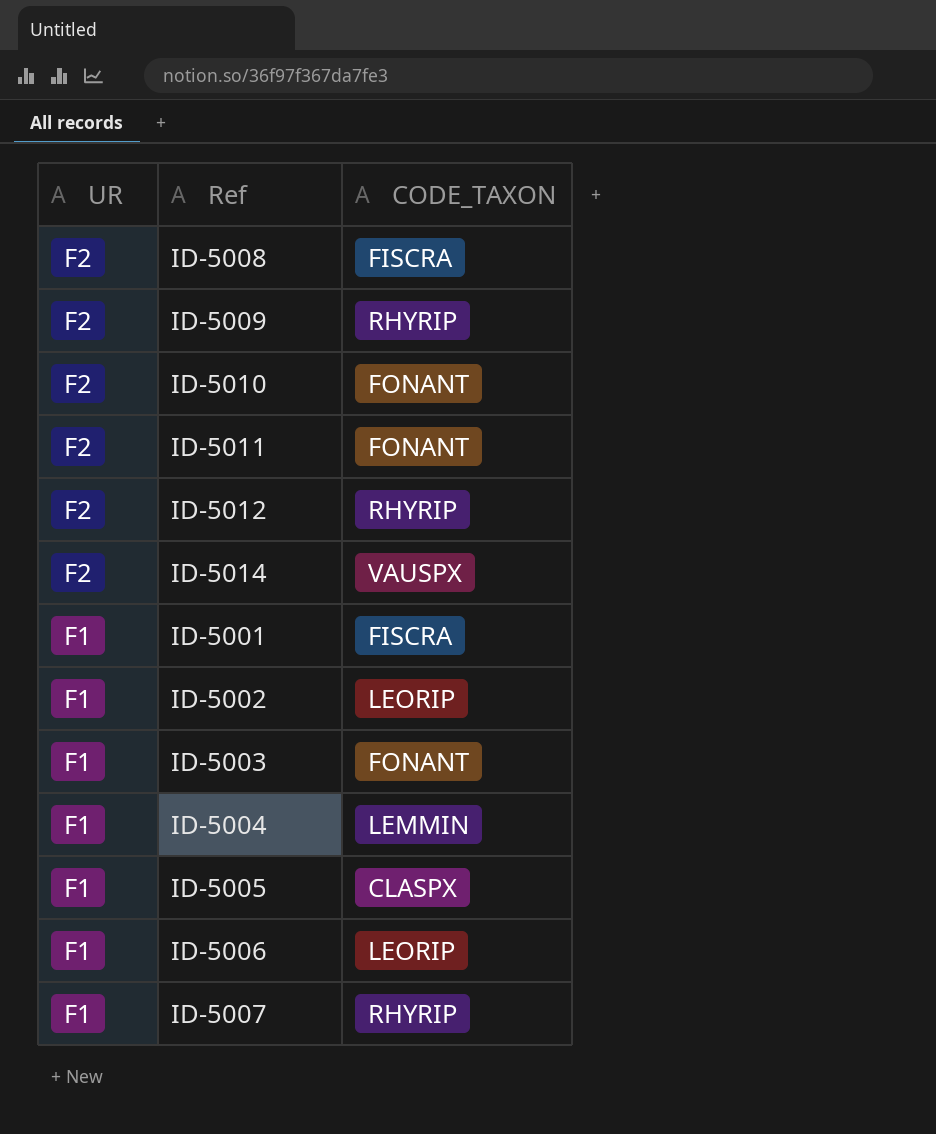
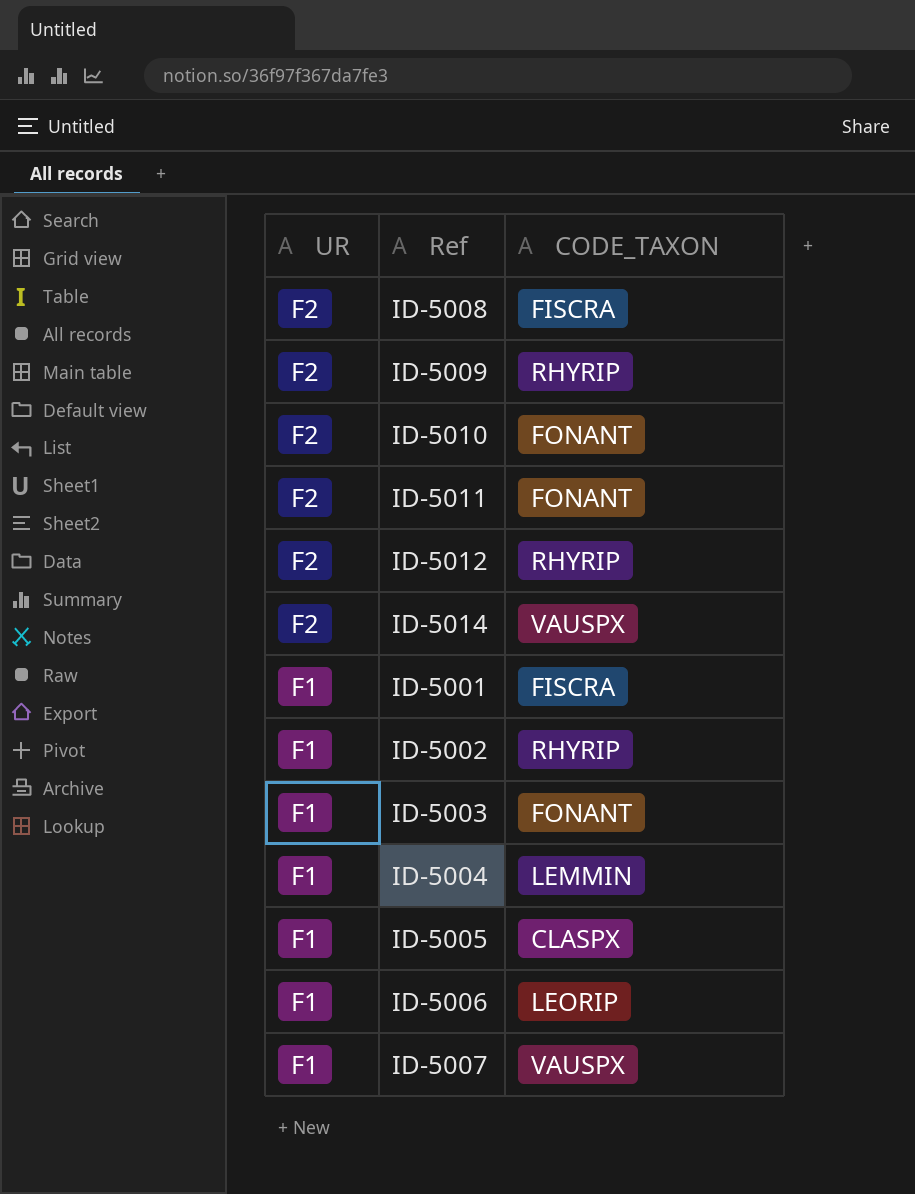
ID-5002 | CODE_TAXON: LEORIP -> RHYRIP
ID-5007 | CODE_TAXON: RHYRIP -> VAUSPX

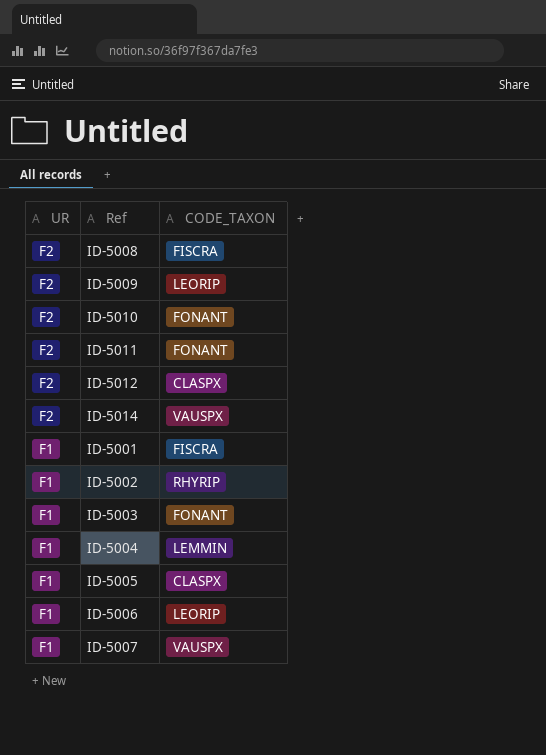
ID-5009 | CODE_TAXON: RHYRIP -> LEORIP
ID-5012 | CODE_TAXON: RHYRIP -> CLASPX

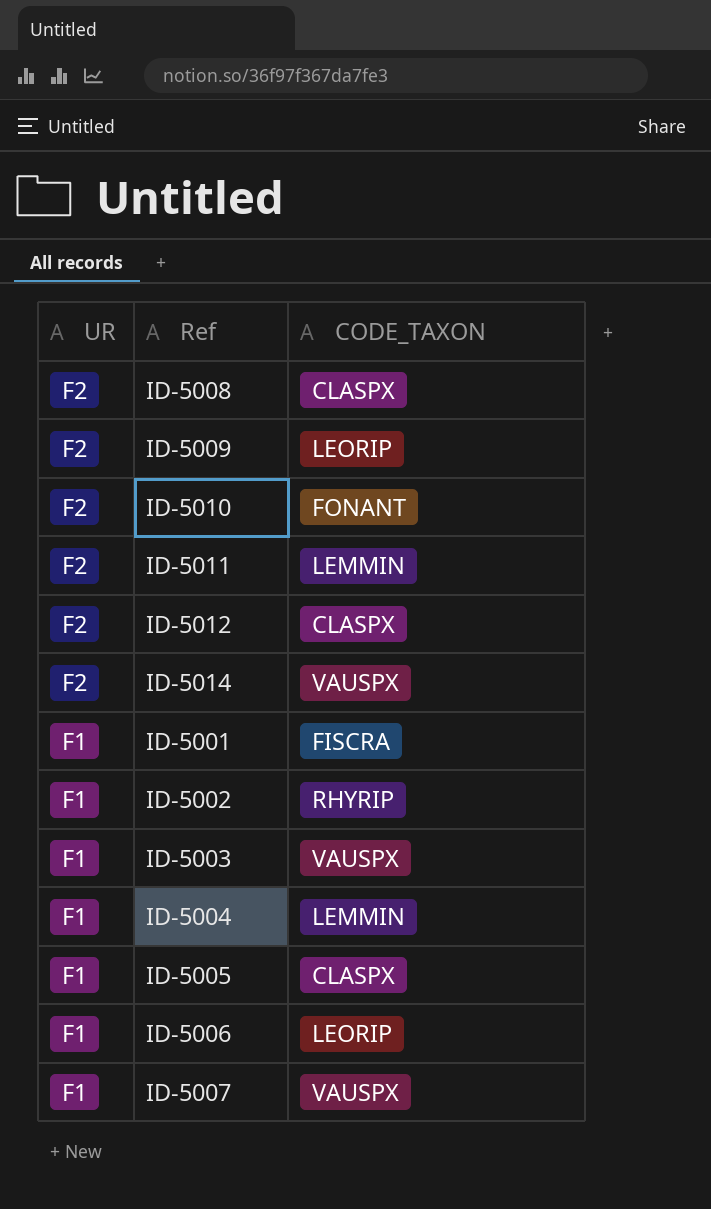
ID-5008 | CODE_TAXON: FISCRA -> CLASPX
ID-5011 | CODE_TAXON: FONANT -> LEMMIN
ID-5003 | CODE_TAXON: FONANT -> VAUSPX

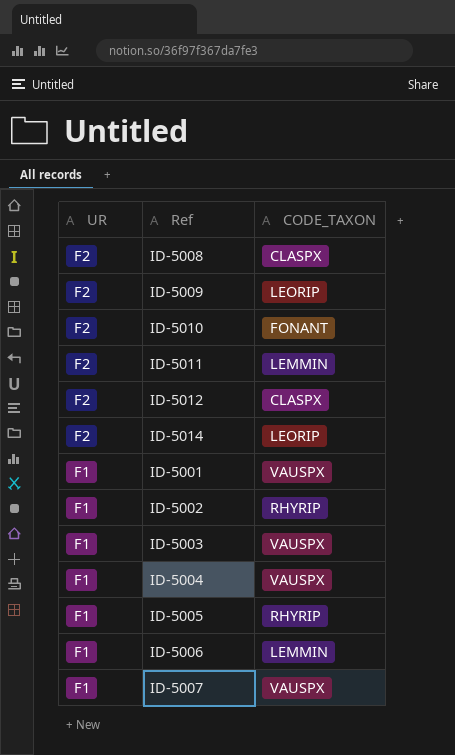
ID-5014 | CODE_TAXON: VAUSPX -> LEORIP
ID-5001 | CODE_TAXON: FISCRA -> VAUSPX
ID-5004 | CODE_TAXON: LEMMIN -> VAUSPX
ID-5005 | CODE_TAXON: CLASPX -> RHYRIP
ID-5006 | CODE_TAXON: LEORIP -> LEMMIN

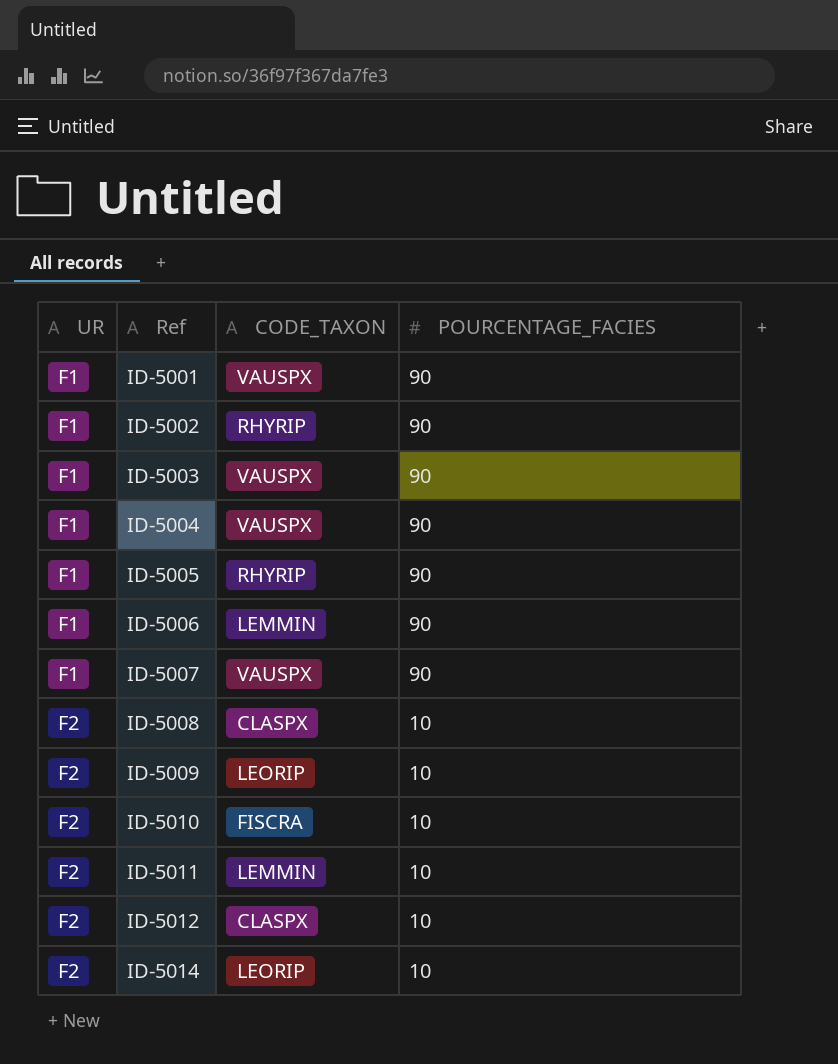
row order: UR descending -> UR ascending
column POURCENTAGE_FACIES | position: none -> 4
ID-5010 | CODE_TAXON: FONANT -> FISCRA

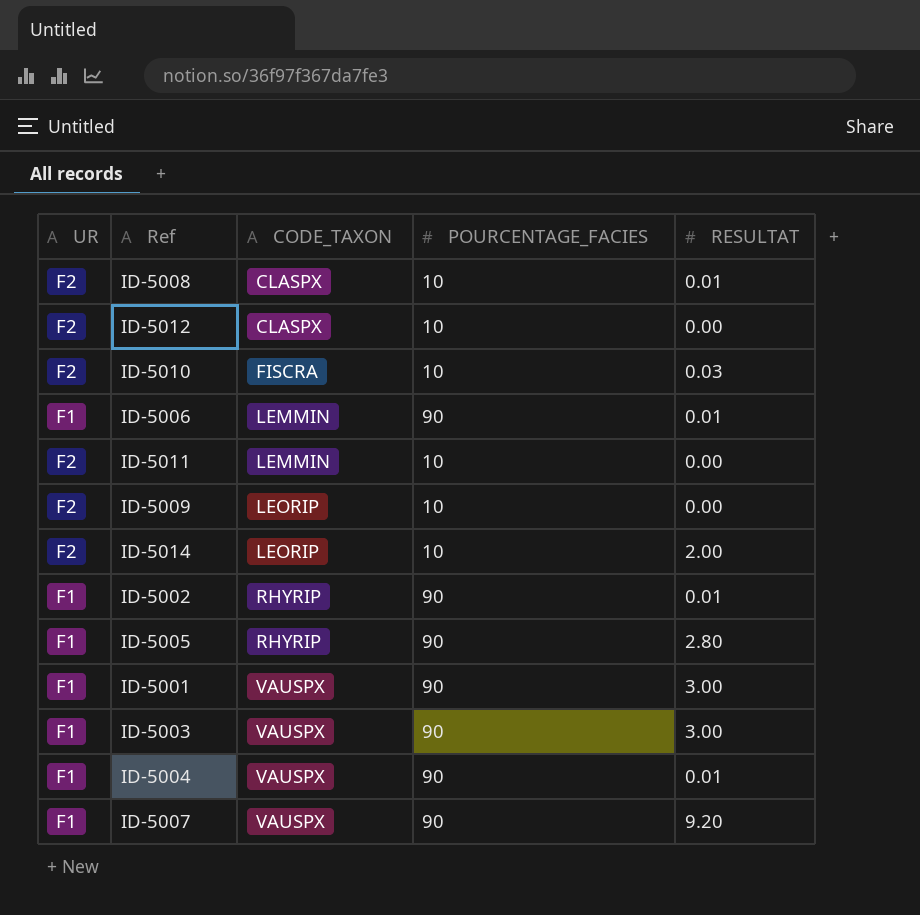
row order: UR ascending -> CODE_TAXON ascending
column RESULTAT | position: none -> 5

